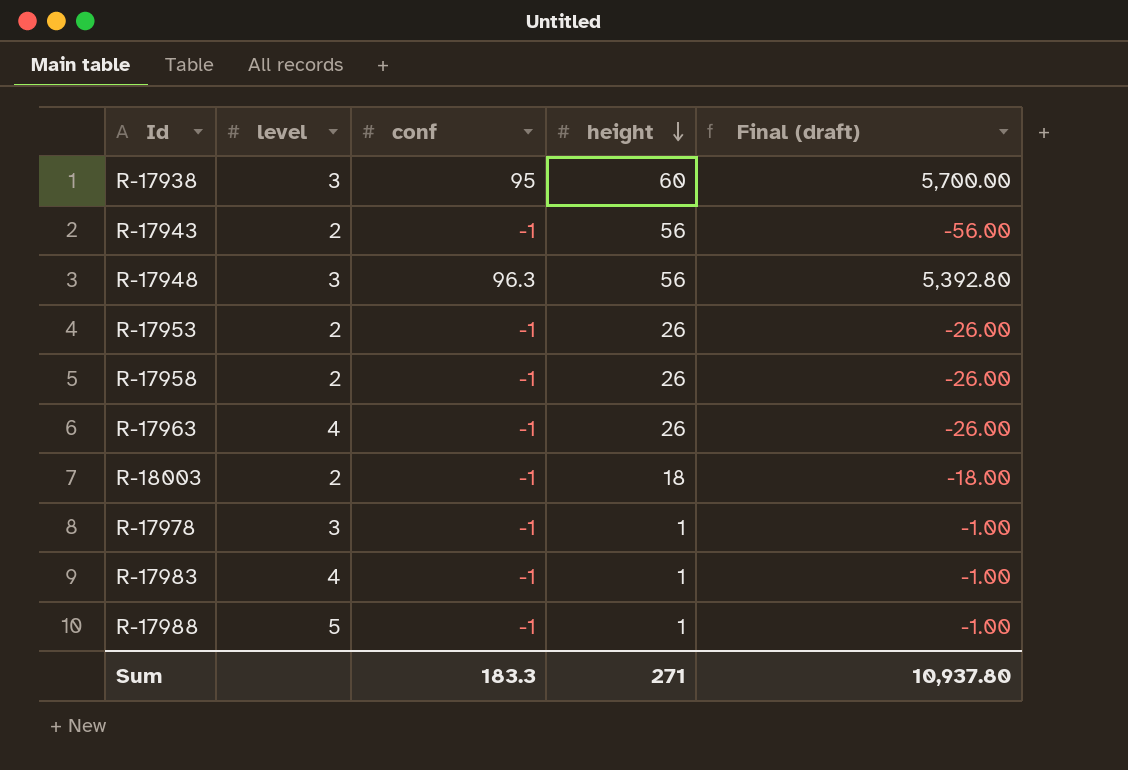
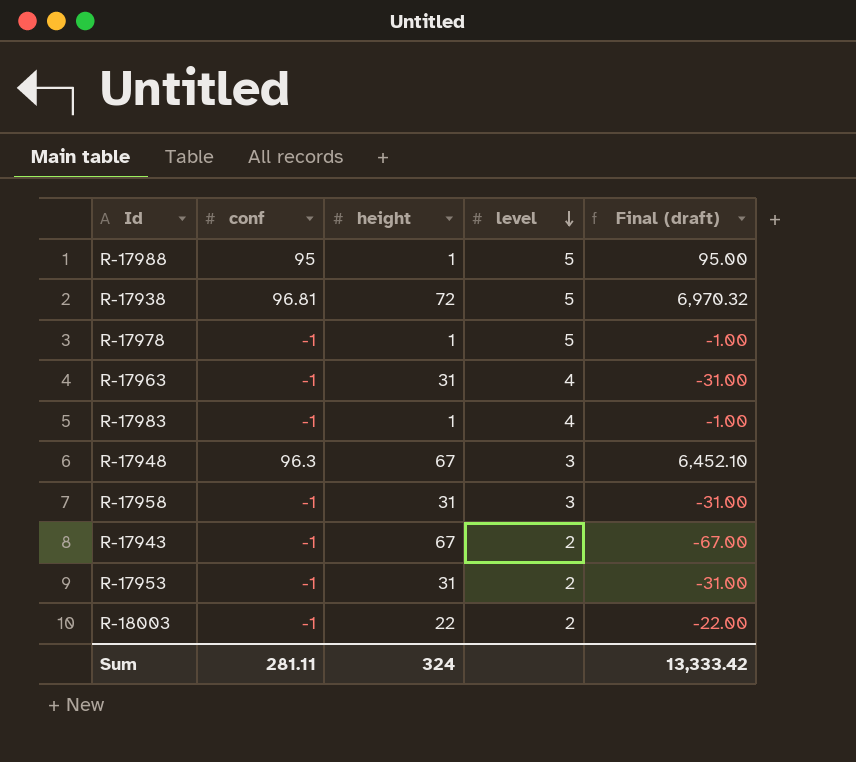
row order: height descending -> level descending
column level | position: 2 -> 4
R-17988 | conf: -1 -> 95
R-17988 | Final (draft): -1.00 -> 95.00
R-17938 | conf: 95 -> 96.81
R-17938 | height: 60 -> 72
R-17938 | level: 3 -> 5
R-17938 | Final (draft): 5,700.00 -> 6,970.32
R-17978 | level: 3 -> 5
R-17963 | height: 26 -> 31
R-17963 | Final (draft): -26.00 -> -31.00
R-17948 | height: 56 -> 67
R-17948 | Final (draft): 5,392.80 -> 6,452.10
R-17958 | height: 26 -> 31
R-17958 | level: 2 -> 3
R-17958 | Final (draft): -26.00 -> -31.00
R-17943 | height: 56 -> 67
R-17943 | Final (draft): -56.00 -> -67.00
R-17953 | height: 26 -> 31
R-17953 | Final (draft): -26.00 -> -31.00
R-18003 | height: 18 -> 22
R-18003 | Final (draft): -18.00 -> -22.00
Sum | conf: 183.3 -> 281.11
Sum | height: 271 -> 324
Sum | Final (draft): 10,937.80 -> 13,333.42

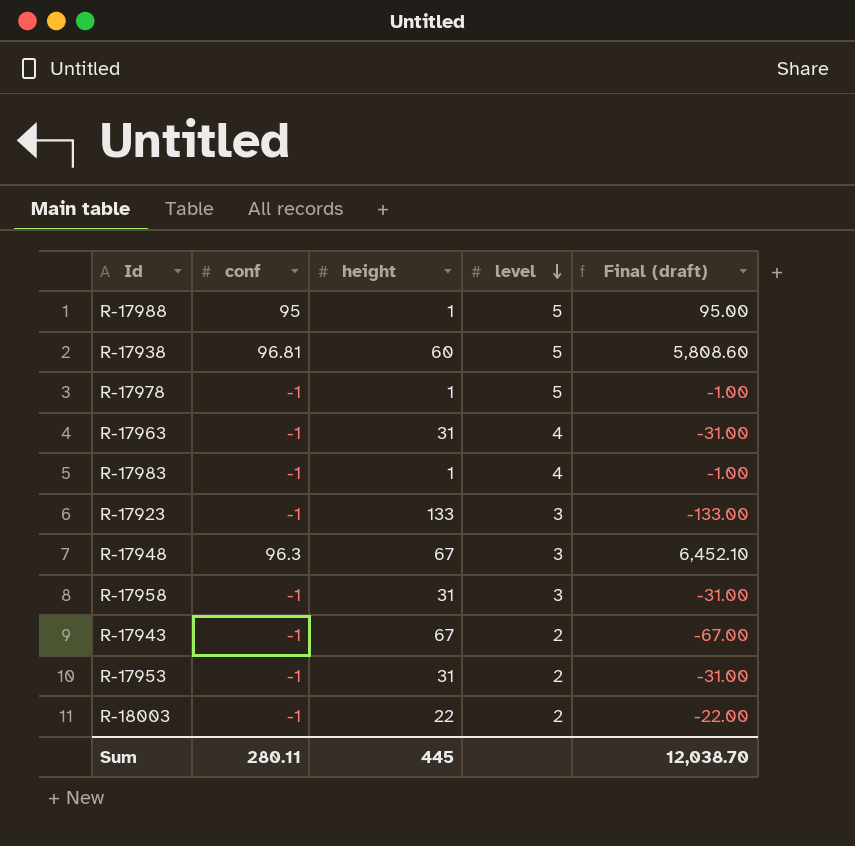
R-17938 | height: 72 -> 60
R-17938 | Final (draft): 6,970.32 -> 5,808.60
row R-17923: none -> -1 | 133 | 3 | -133.00
Sum | conf: 281.11 -> 280.11
Sum | height: 324 -> 445
Sum | Final (draft): 13,333.42 -> 12,038.70

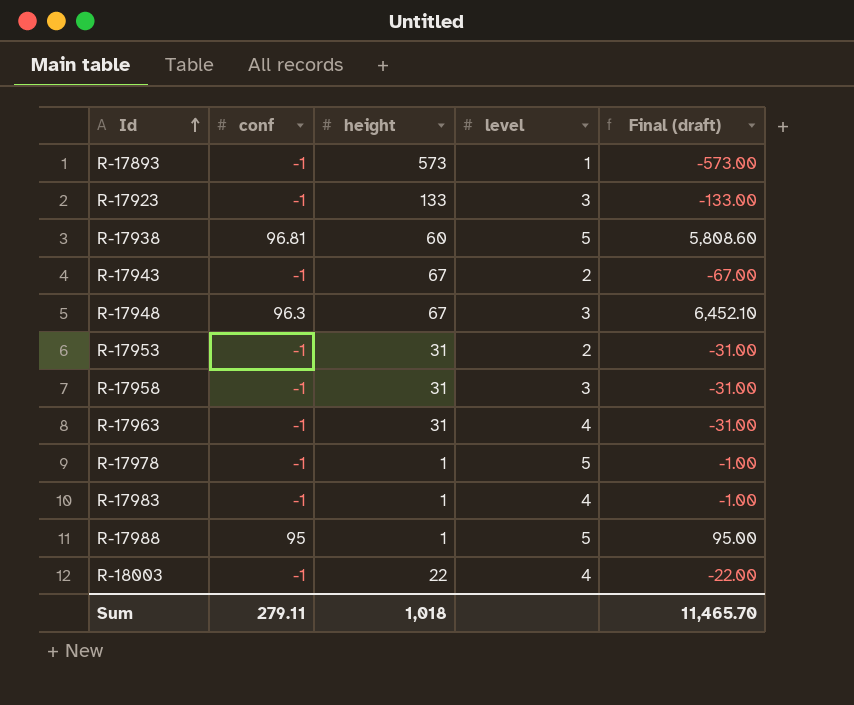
row order: level descending -> Id ascending
row R-17893: none -> -1 | 573 | 1 | -573.00
R-18003 | level: 2 -> 4
Sum | conf: 280.11 -> 279.11
Sum | height: 445 -> 1,018
Sum | Final (draft): 12,038.70 -> 11,465.70

